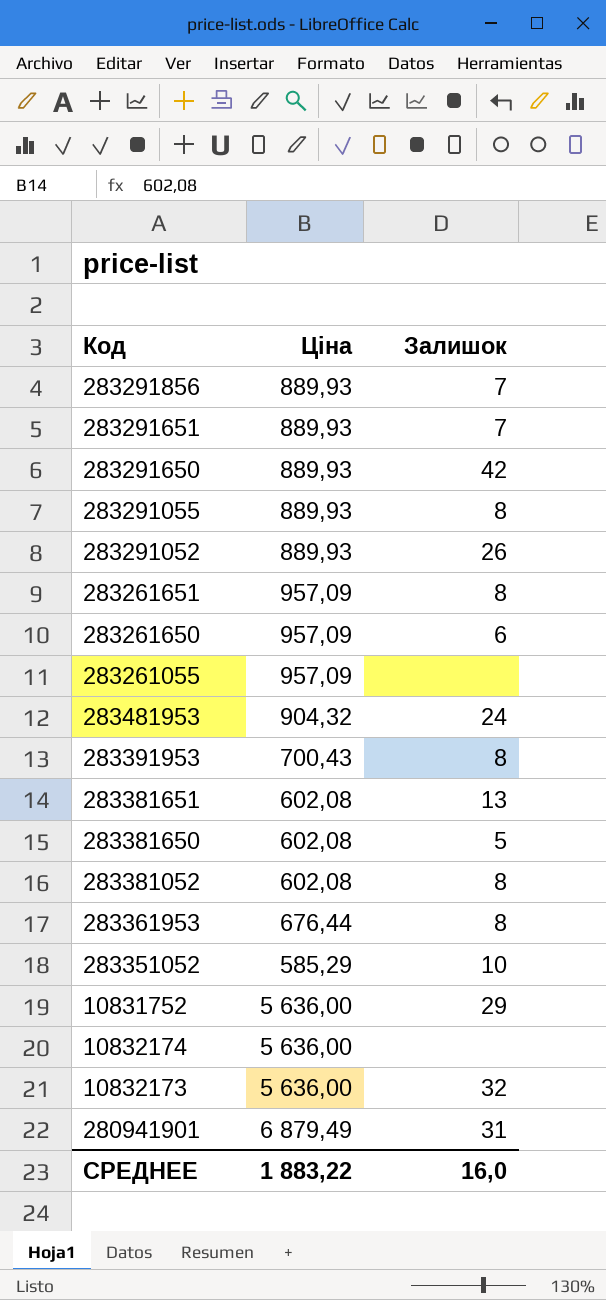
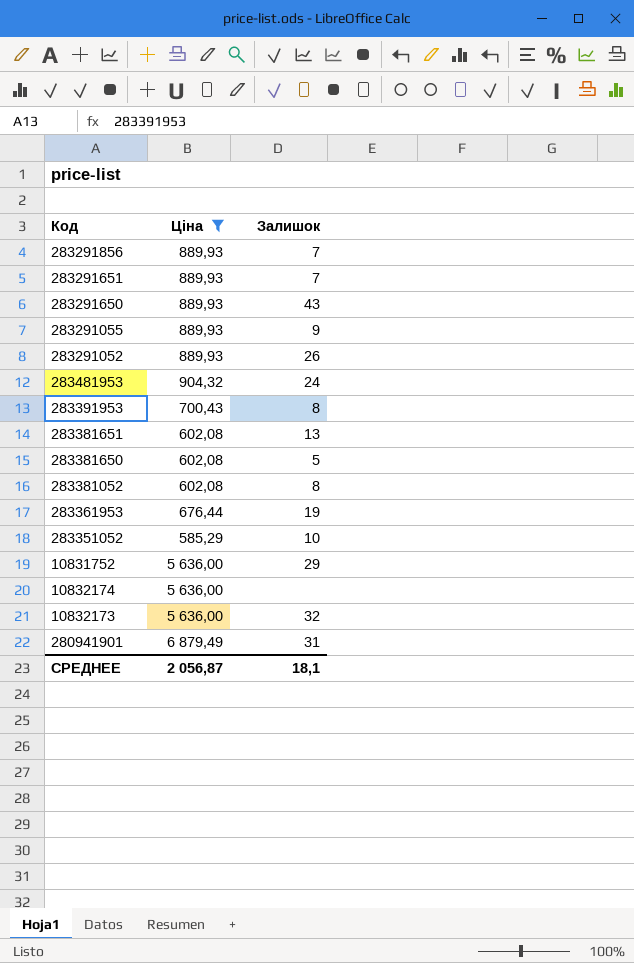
filter: none -> Ціна != 957,09
283291650 | Залишок: 42 -> 43
283291055 | Залишок: 8 -> 9
283361953 | Залишок: 8 -> 19
СРЕДНЕЕ | Ціна: 1 883,22 -> 2 056,87
СРЕДНЕЕ | Залишок: 16,0 -> 18,1

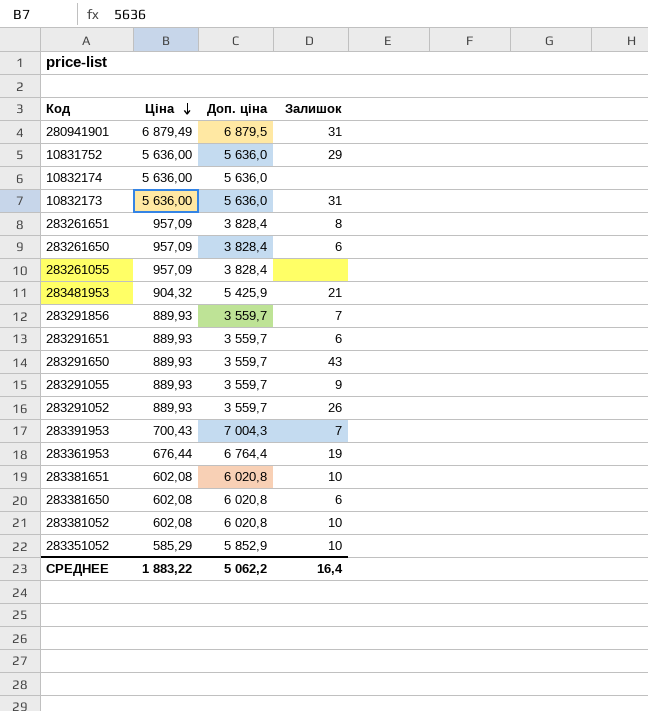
filter: Ціна != 957,09 -> none
row order: none -> Ціна descending
column Доп. ціна | position: none -> 3
10832173 | Залишок: 32 -> 31
283481953 | Залишок: 24 -> 21
283291651 | Залишок: 7 -> 6
283391953 | Залишок: 8 -> 7
283381651 | Залишок: 13 -> 10
283381650 | Залишок: 5 -> 6
283381052 | Залишок: 8 -> 10
СРЕДНЕЕ | Ціна: 2 056,87 -> 1 883,22
СРЕДНЕЕ | Залишок: 18,1 -> 16,4

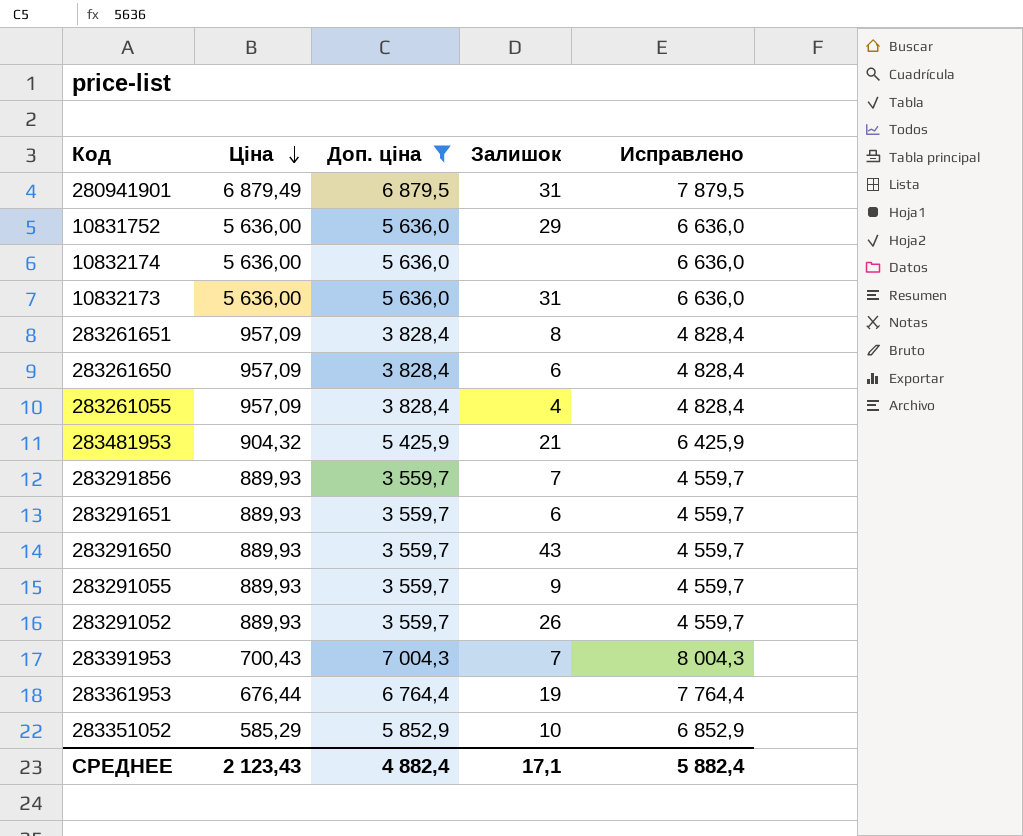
filter: none -> Доп. ціна != 6 020,8
column Исправлено | formula: none -> [Доп. ціна] + 1000
283261055 | Залишок: none -> 4
СРЕДНЕЕ | Ціна: 1 883,22 -> 2 123,43
СРЕДНЕЕ | Доп. ціна: 5 062,2 -> 4 882,4
СРЕДНЕЕ | Залишок: 16,4 -> 17,1

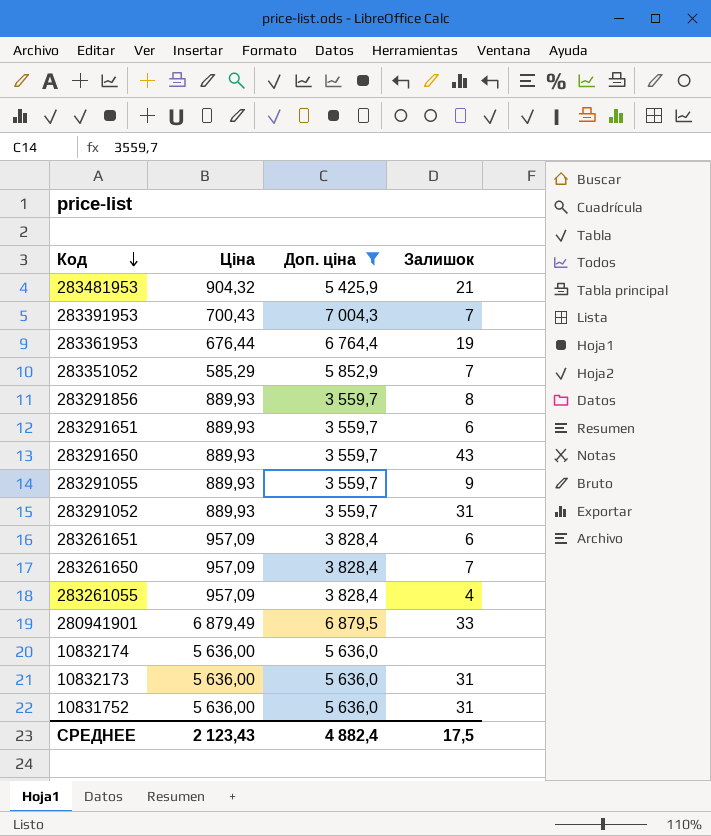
row order: Ціна descending -> Код descending
column Исправлено | formula: [Доп. ціна] + 1000 -> none
283351052 | Залишок: 10 -> 7
283291856 | Залишок: 7 -> 8
283291052 | Залишок: 26 -> 31
283261651 | Залишок: 8 -> 6
283261650 | Залишок: 6 -> 7
280941901 | Залишок: 31 -> 33
10831752 | Залишок: 29 -> 31
СРЕДНЕЕ | Залишок: 17,1 -> 17,5

